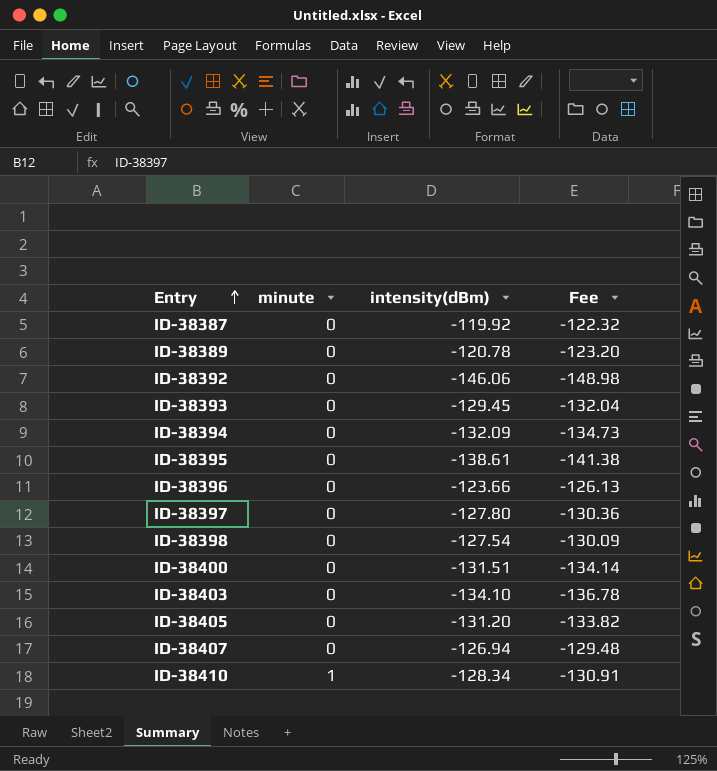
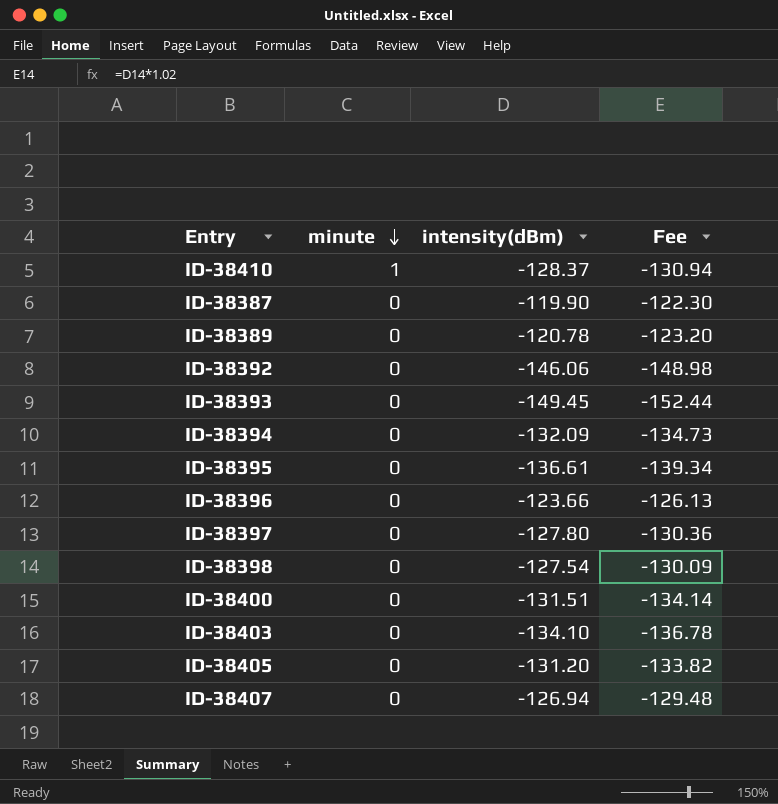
row order: Entry ascending -> minute descending
ID-38410 | intensity(dBm): -128.34 -> -128.37
ID-38410 | Fee: -130.91 -> -130.94
ID-38387 | intensity(dBm): -119.92 -> -119.90
ID-38387 | Fee: -122.32 -> -122.30
ID-38393 | intensity(dBm): -129.45 -> -149.45
ID-38393 | Fee: -132.04 -> -152.44
ID-38395 | intensity(dBm): -138.61 -> -136.61
ID-38395 | Fee: -141.38 -> -139.34

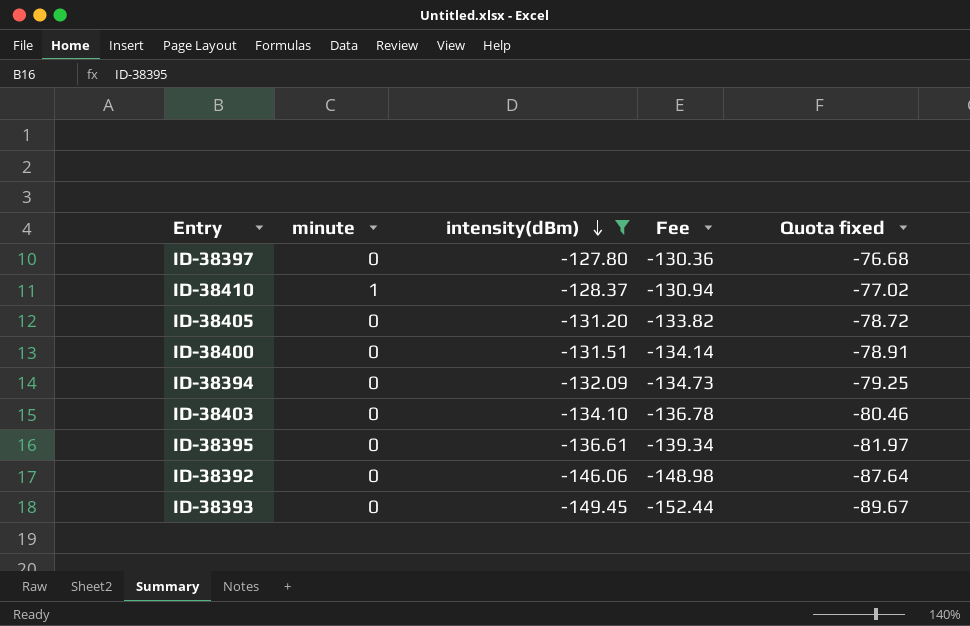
filter: none -> intensity(dBm) <= -127.80
row order: minute descending -> intensity(dBm) descending
column Quota fixed | formula: none -> [intensity(dBm)] * 0.6

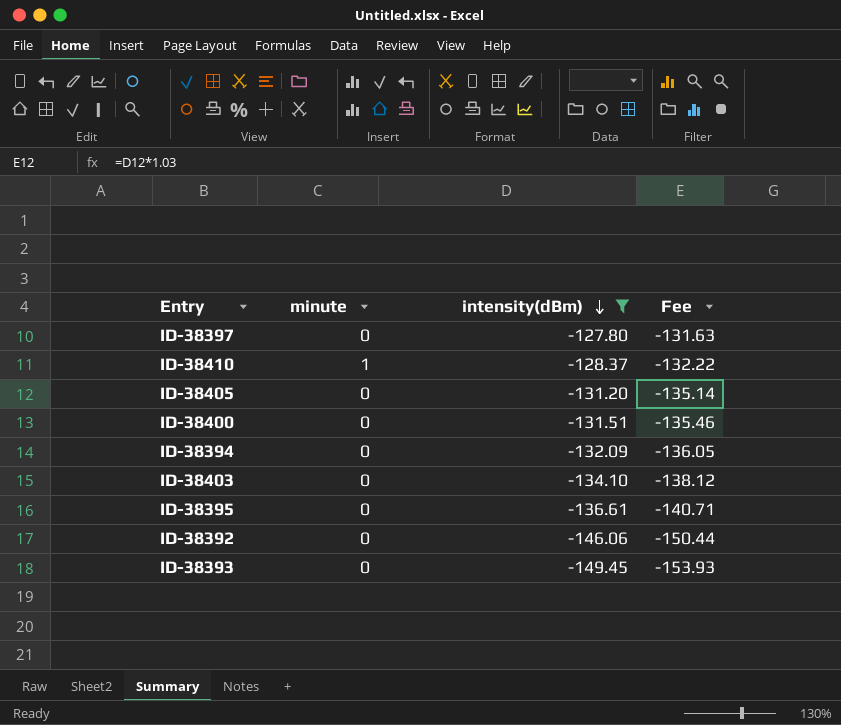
column Quota fixed | formula: [intensity(dBm)] * 0.6 -> none
column Fee | formula: [intensity(dBm)] * 1.02 -> [intensity(dBm)] * 1.03

